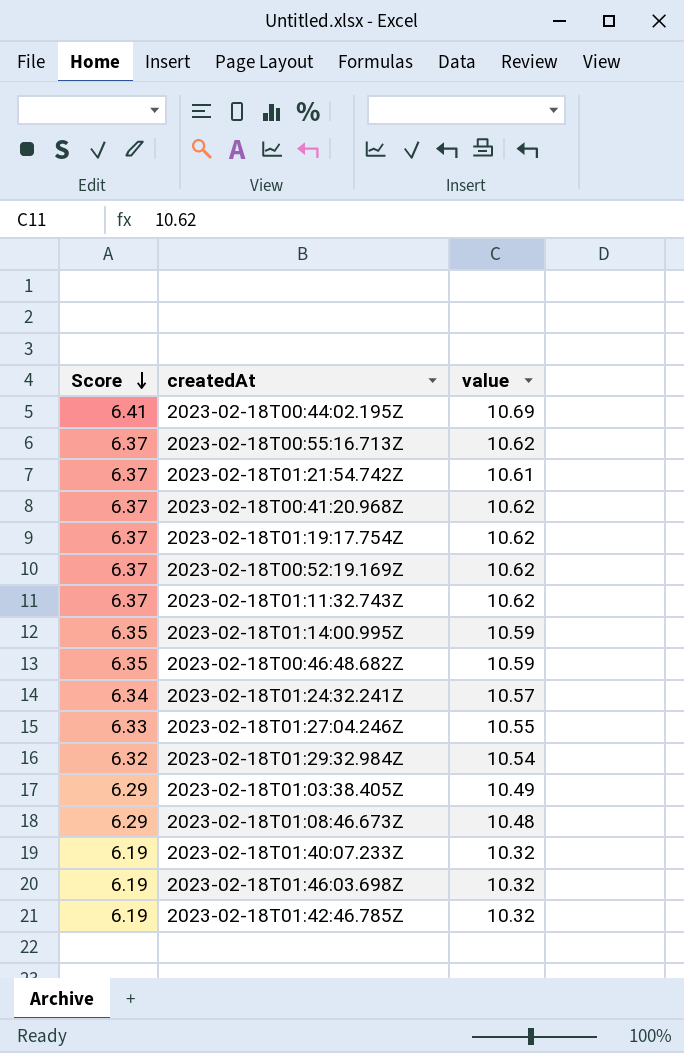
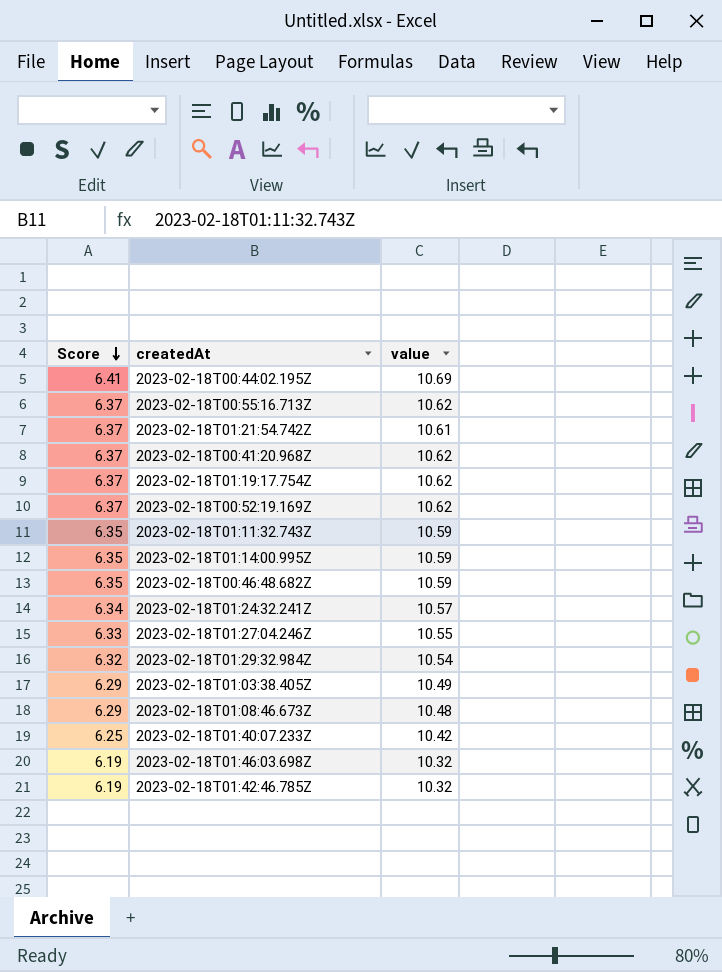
2023-02-18T01:11:32.743Z | Score: 6.37 -> 6.35
2023-02-18T01:11:32.743Z | value: 10.62 -> 10.59
2023-02-18T01:40:07.233Z | Score: 6.19 -> 6.25
2023-02-18T01:40:07.233Z | value: 10.32 -> 10.42

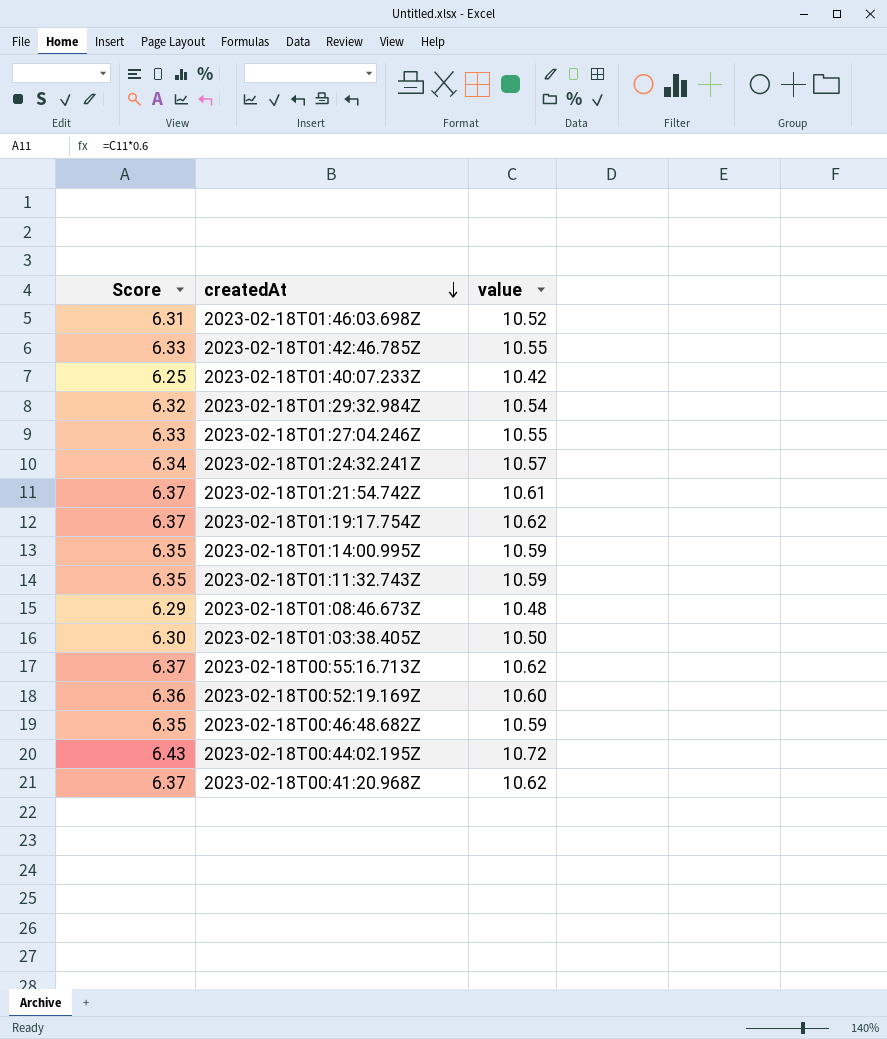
row order: Score descending -> createdAt descending
2023-02-18T01:46:03.698Z | Score: 6.19 -> 6.31
2023-02-18T01:46:03.698Z | value: 10.32 -> 10.52
2023-02-18T01:42:46.785Z | Score: 6.19 -> 6.33
2023-02-18T01:42:46.785Z | value: 10.32 -> 10.55
2023-02-18T01:03:38.405Z | Score: 6.29 -> 6.30
2023-02-18T01:03:38.405Z | value: 10.49 -> 10.50
2023-02-18T00:52:19.169Z | Score: 6.37 -> 6.36
2023-02-18T00:52:19.169Z | value: 10.62 -> 10.60
2023-02-18T00:44:02.195Z | Score: 6.41 -> 6.43
2023-02-18T00:44:02.195Z | value: 10.69 -> 10.72

